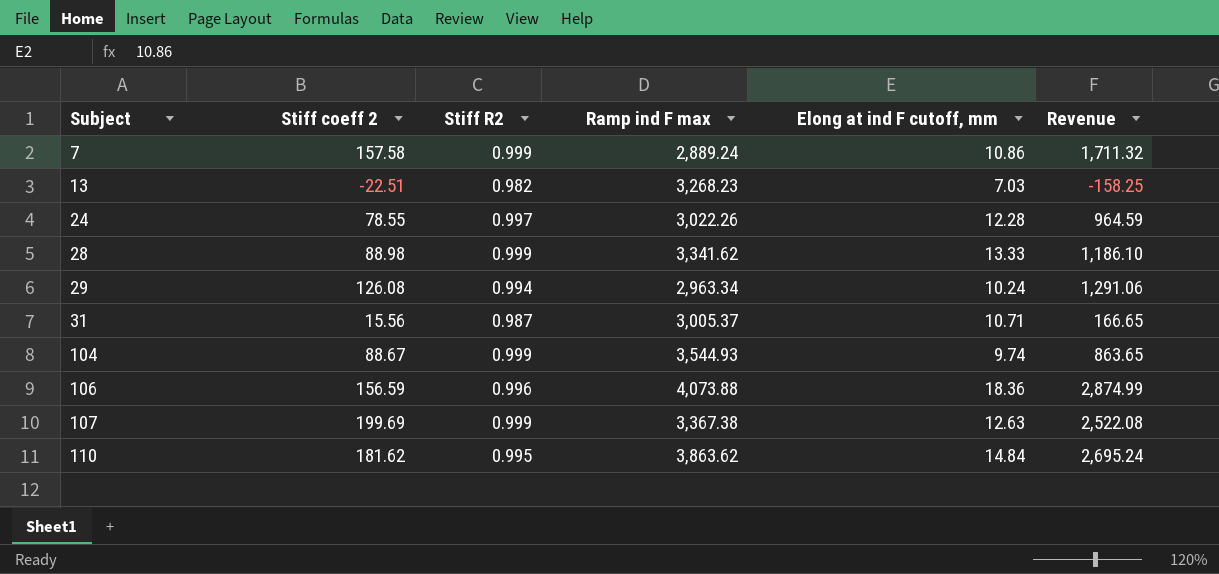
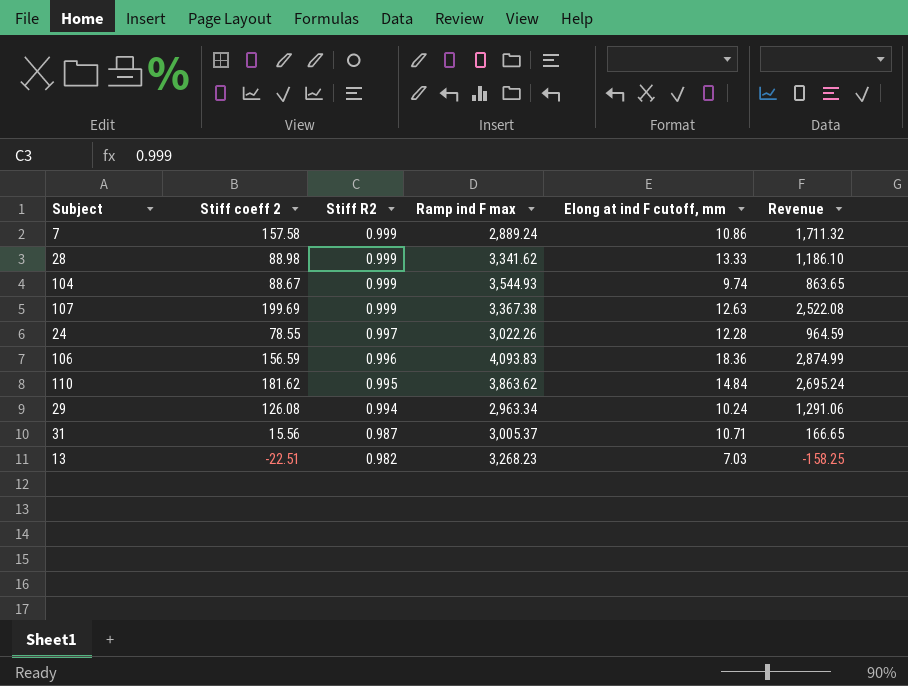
row order: Subject ascending -> Stiff R2 descending
106 | Ramp ind F max: 4,073.88 -> 4,093.83

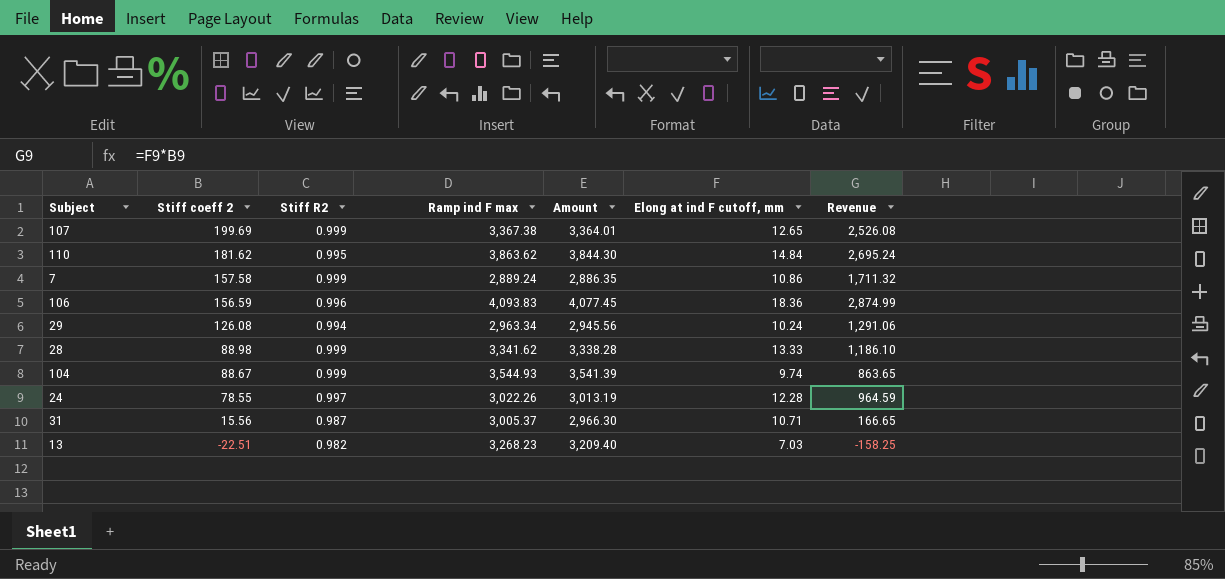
row order: Stiff R2 descending -> Stiff coeff 2 descending
column Amount | formula: none -> [Stiff R2] * [Ramp ind F max]
107 | Elong at ind F cutoff, mm: 12.63 -> 12.65
107 | Revenue: 2,522.08 -> 2,526.08

